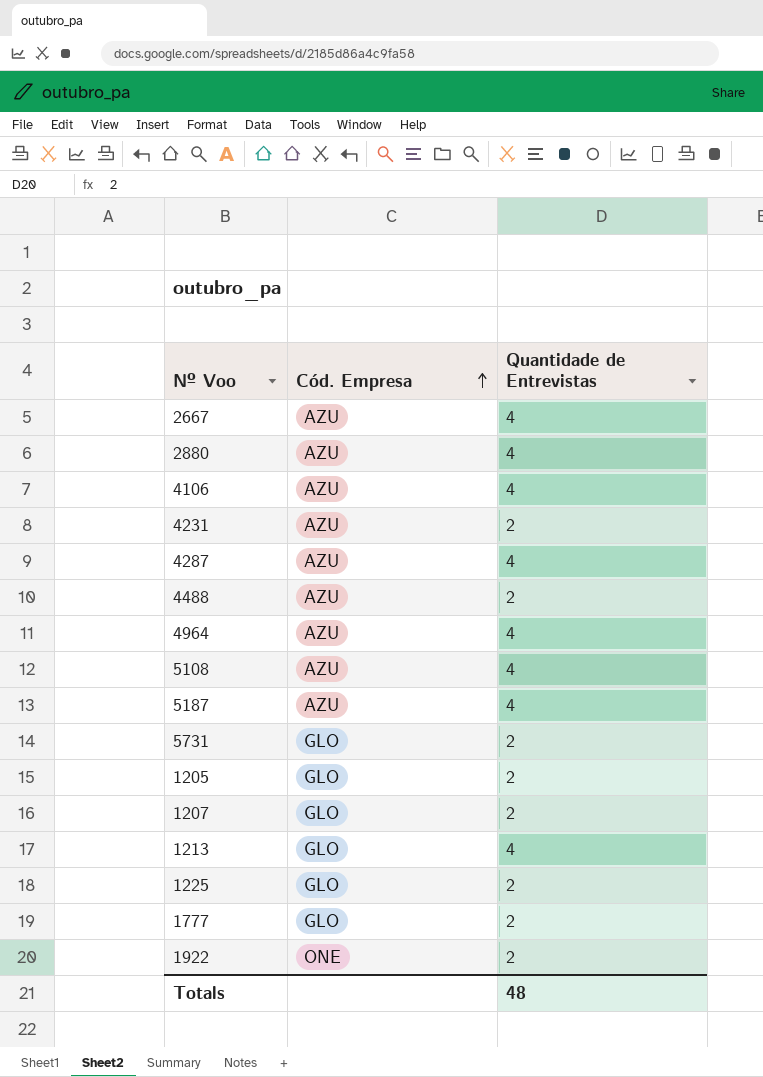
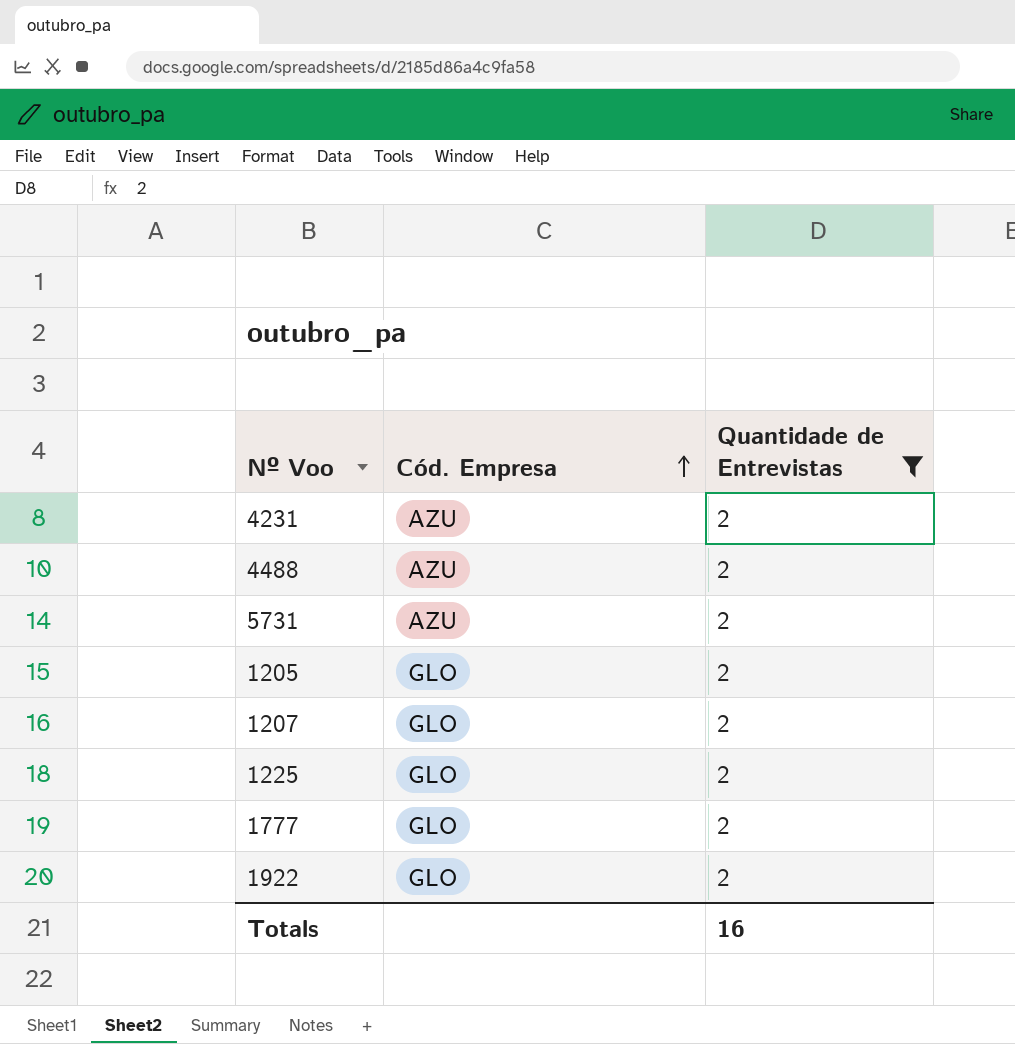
filter: none -> Quantidade de Entrevistas = 2
5731 | Cód. Empresa: GLO -> AZU
1922 | Cód. Empresa: ONE -> GLO
Totals | Quantidade de Entrevistas: 48 -> 16

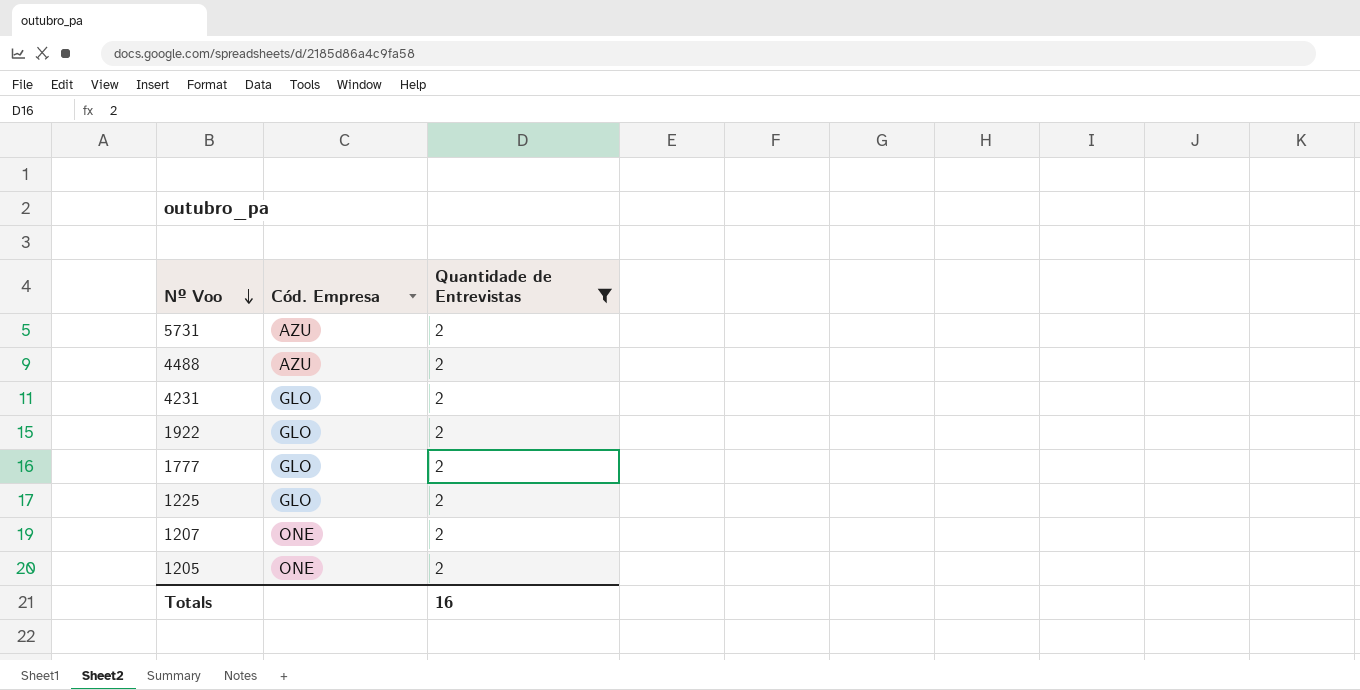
row order: Cód. Empresa ascending -> Nº Voo descending
4231 | Cód. Empresa: AZU -> GLO
1207 | Cód. Empresa: GLO -> ONE
1205 | Cód. Empresa: GLO -> ONE

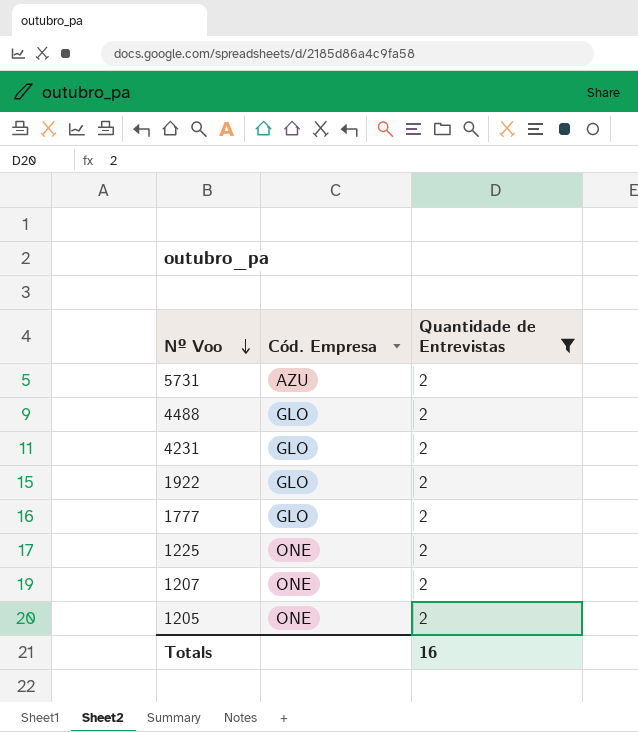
4488 | Cód. Empresa: AZU -> GLO
1225 | Cód. Empresa: GLO -> ONE

